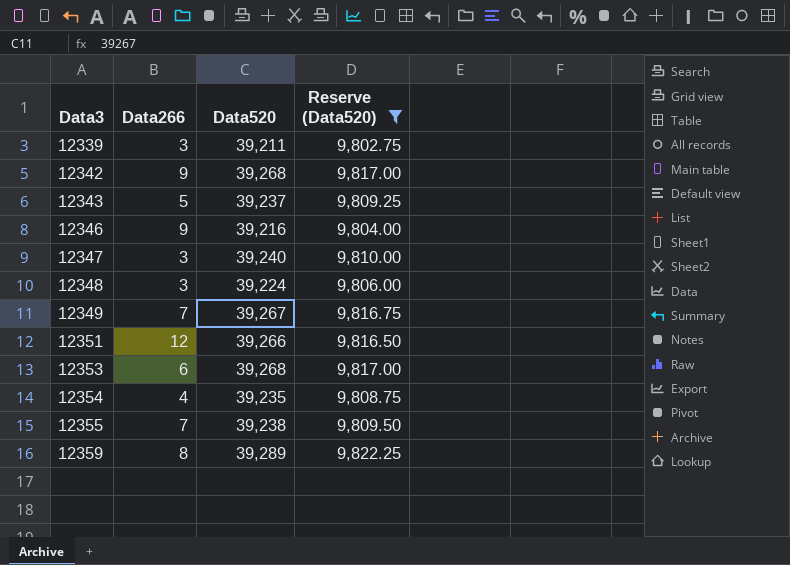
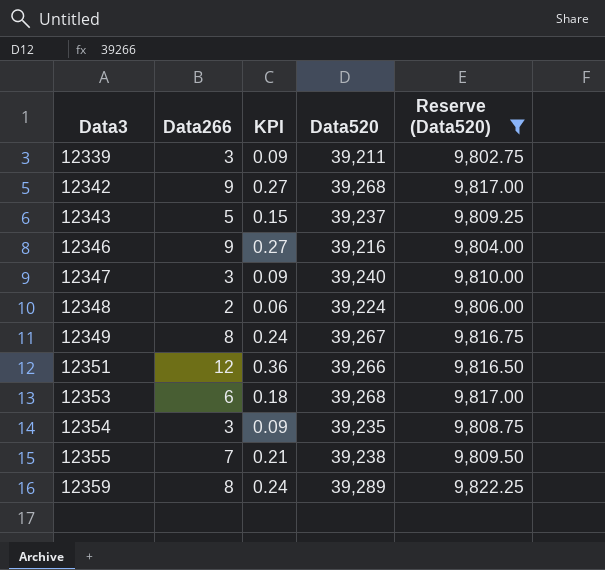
column KPI | formula: none -> [Data266] * 0.03
12348 | Data266: 3 -> 2
12349 | Data266: 7 -> 8
12354 | Data266: 4 -> 3

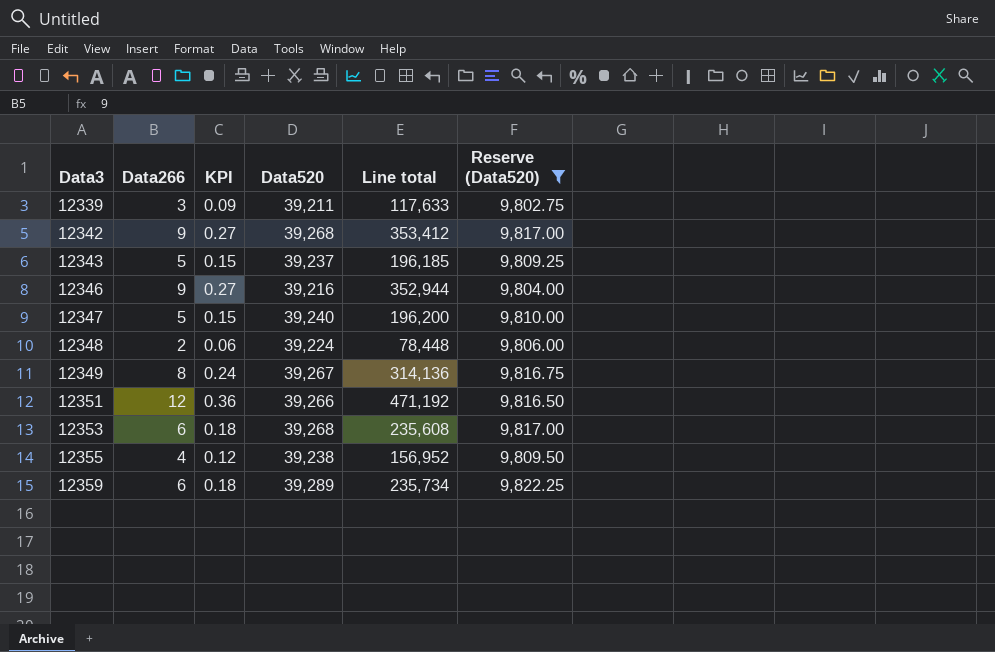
column Line total | formula: none -> [Data266] * [Data520]
row 12354: 3 | 0.09 | 39,235 | 9,808.75 -> none
12347 | Data266: 3 -> 5
12347 | KPI: 0.09 -> 0.15
12355 | Data266: 7 -> 4
12355 | KPI: 0.21 -> 0.12
12359 | Data266: 8 -> 6
12359 | KPI: 0.24 -> 0.18

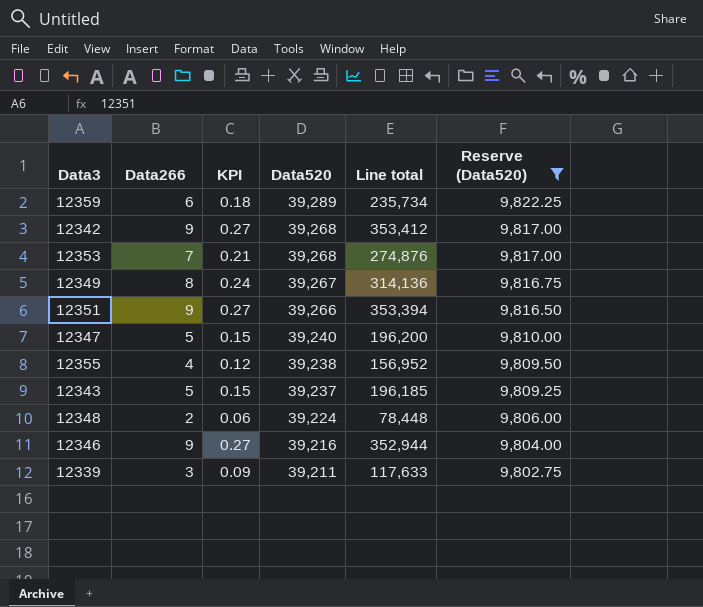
row order: Data3 ascending -> Data520 descending
12353 | Data266: 6 -> 7
12353 | KPI: 0.18 -> 0.21
12353 | Line total: 235,608 -> 274,876
12351 | Data266: 12 -> 9
12351 | KPI: 0.36 -> 0.27
12351 | Line total: 471,192 -> 353,394

